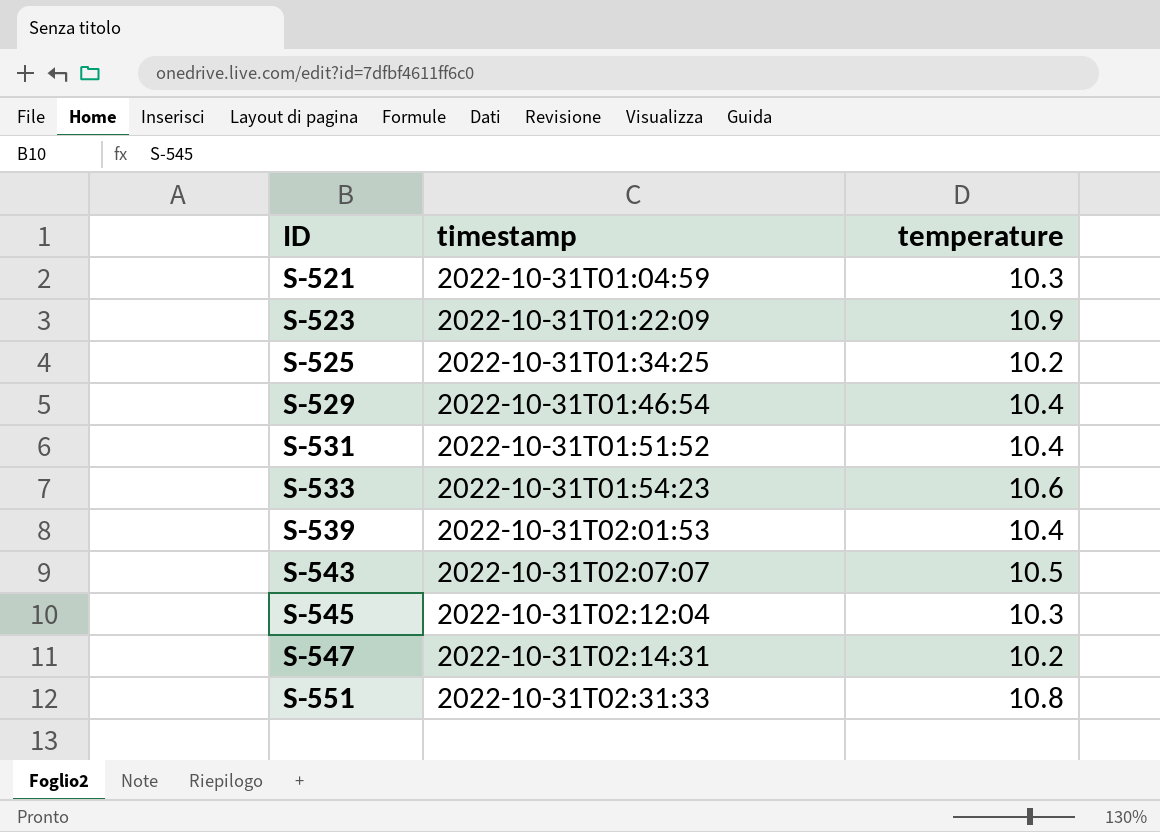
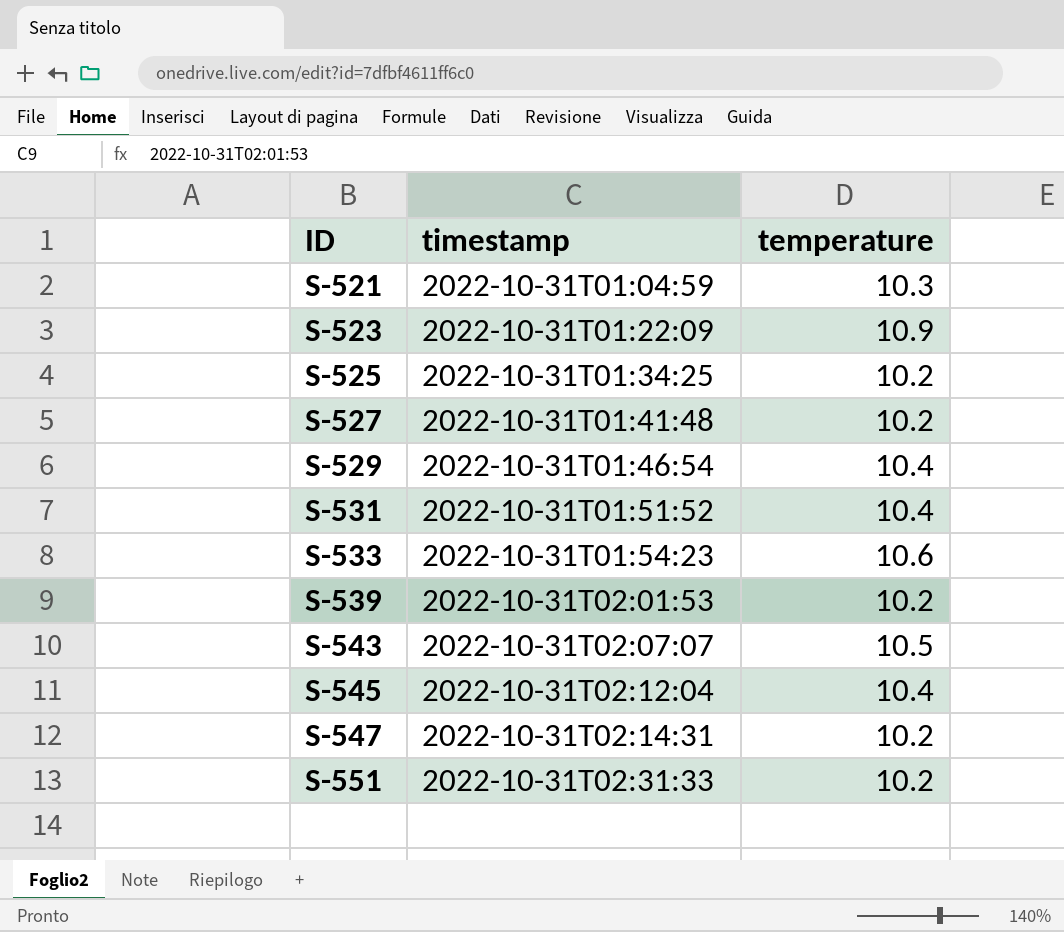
row S-527: none -> 2022-10-31T01:41:48 | 10.2
S-539 | temperature: 10.4 -> 10.2
S-545 | temperature: 10.3 -> 10.4
S-551 | temperature: 10.8 -> 10.2

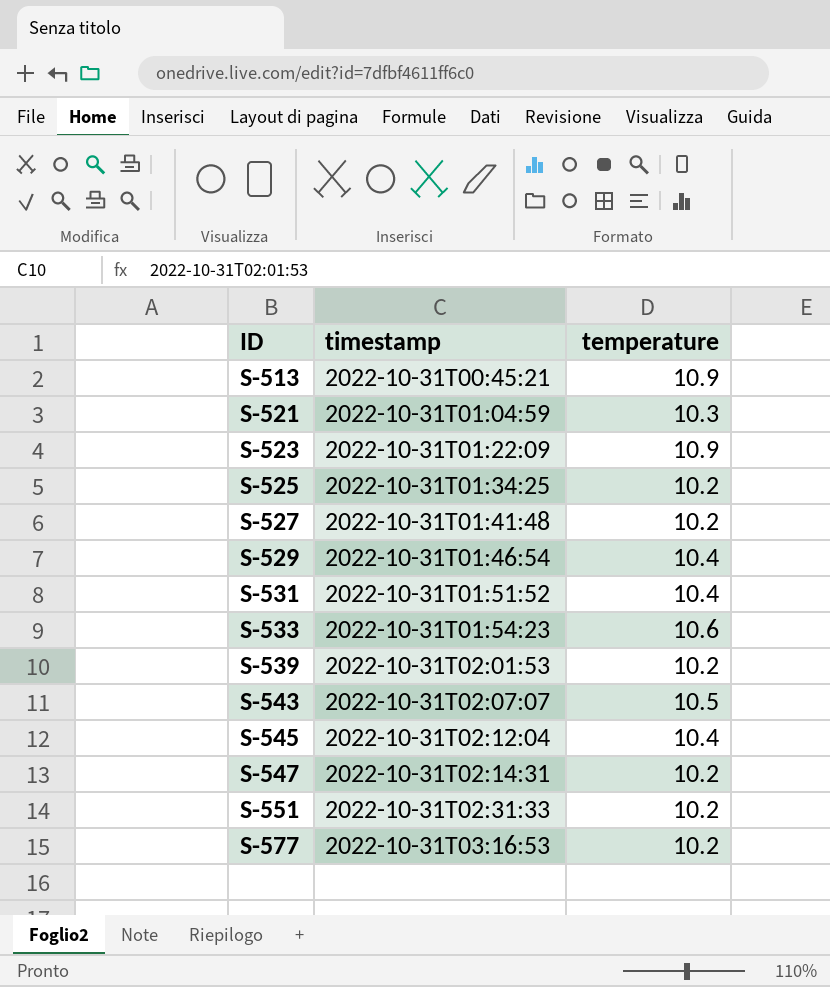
row S-513: none -> 2022-10-31T00:45:21 | 10.9
row S-577: none -> 2022-10-31T03:16:53 | 10.2

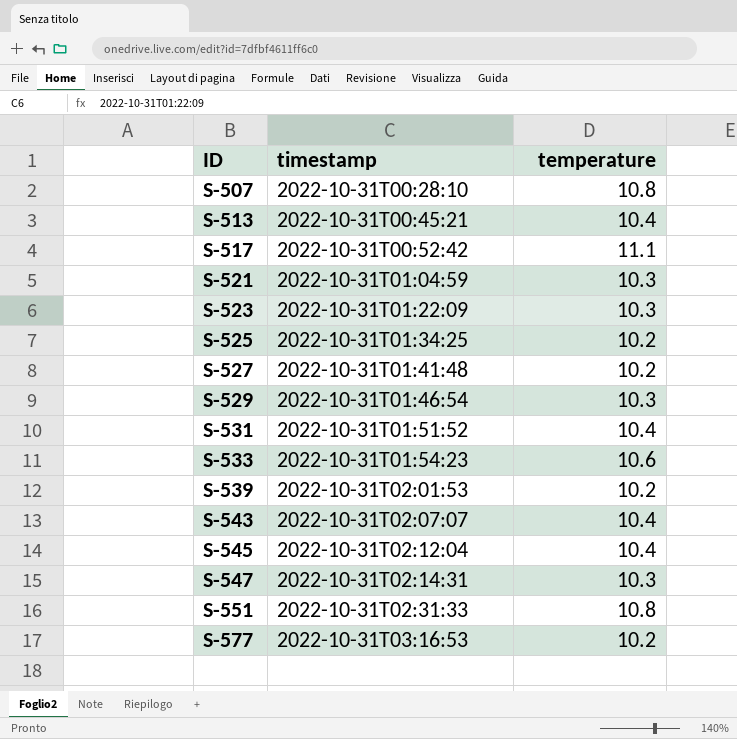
row S-507: none -> 2022-10-31T00:28:10 | 10.8
S-513 | temperature: 10.9 -> 10.4
row S-517: none -> 2022-10-31T00:52:42 | 11.1
S-523 | temperature: 10.9 -> 10.3
S-529 | temperature: 10.4 -> 10.3
S-543 | temperature: 10.5 -> 10.4
S-547 | temperature: 10.2 -> 10.3
S-551 | temperature: 10.2 -> 10.8

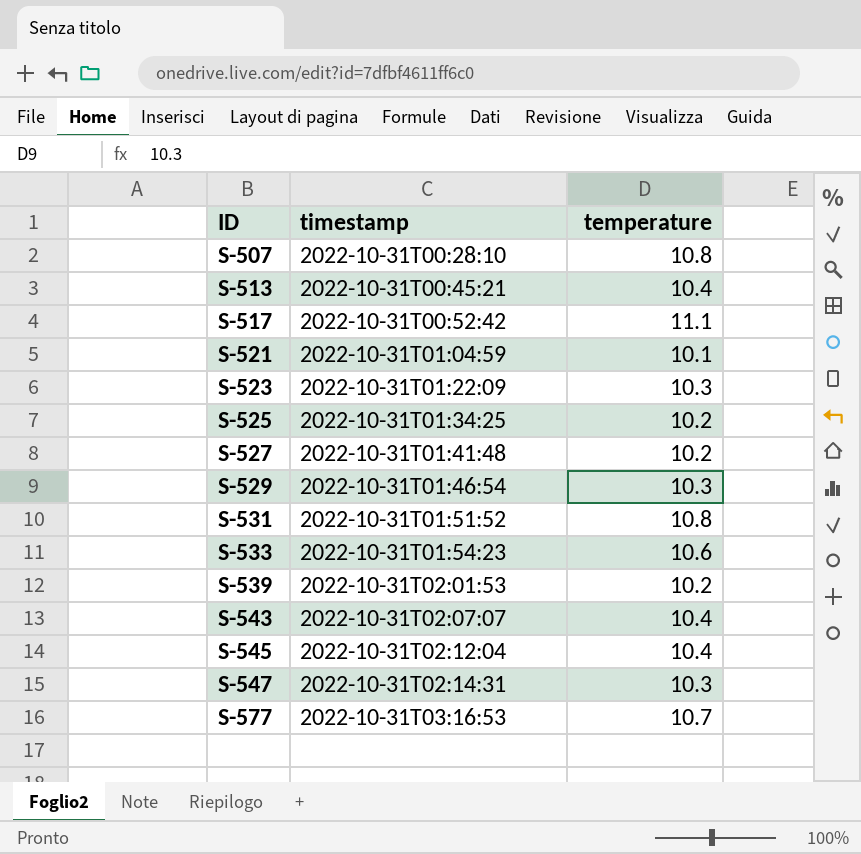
row S-551: 2022-10-31T02:31:33 | 10.8 -> none
S-521 | temperature: 10.3 -> 10.1
S-531 | temperature: 10.4 -> 10.8
S-577 | temperature: 10.2 -> 10.7

